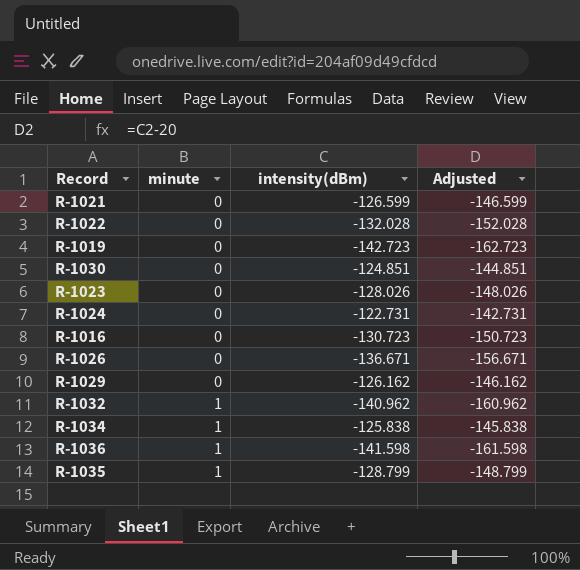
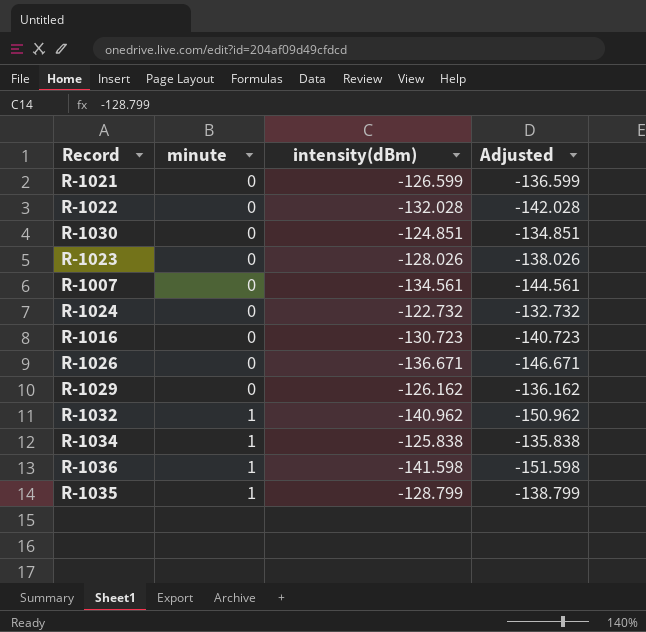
column Adjusted | formula: [intensity(dBm)] - 20 -> [intensity(dBm)] - 10
row R-1019: 0 | -142.723 | -162.723 -> none
row R-1007: none -> 0 | -134.561 | -144.561
R-1024 | intensity(dBm): -122.731 -> -122.732

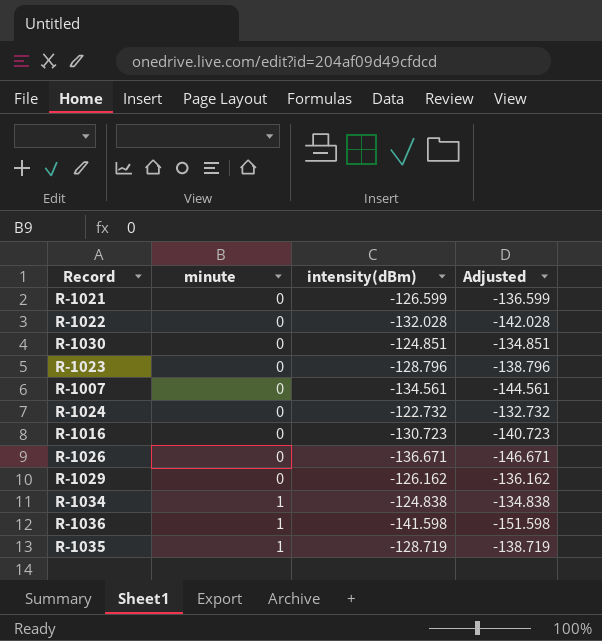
row R-1032: 1 | -140.962 | -150.962 -> none
R-1023 | intensity(dBm): -128.026 -> -128.796
R-1023 | Adjusted: -138.026 -> -138.796
R-1034 | intensity(dBm): -125.838 -> -124.838
R-1034 | Adjusted: -135.838 -> -134.838
R-1035 | intensity(dBm): -128.799 -> -128.719
R-1035 | Adjusted: -138.799 -> -138.719

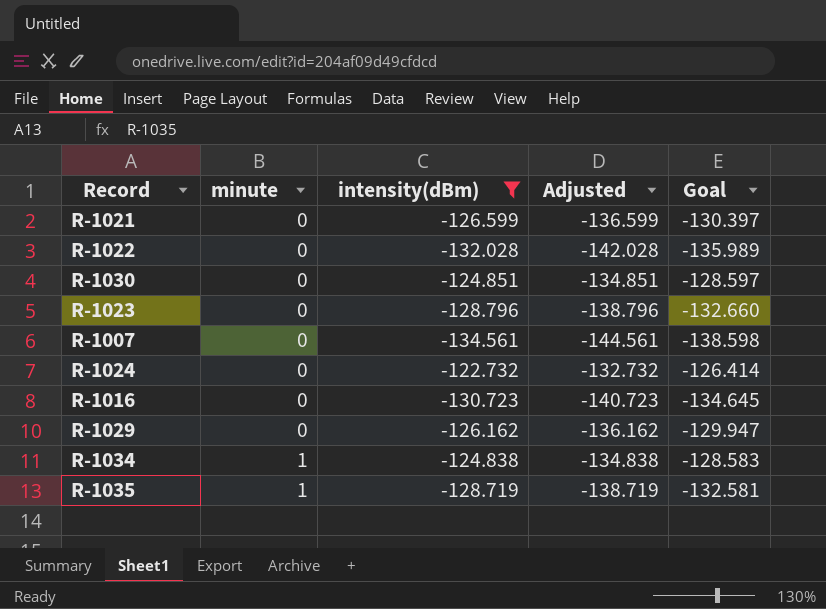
filter: none -> intensity(dBm) >= -134.561
column Goal | formula: none -> [intensity(dBm)] * 1.03

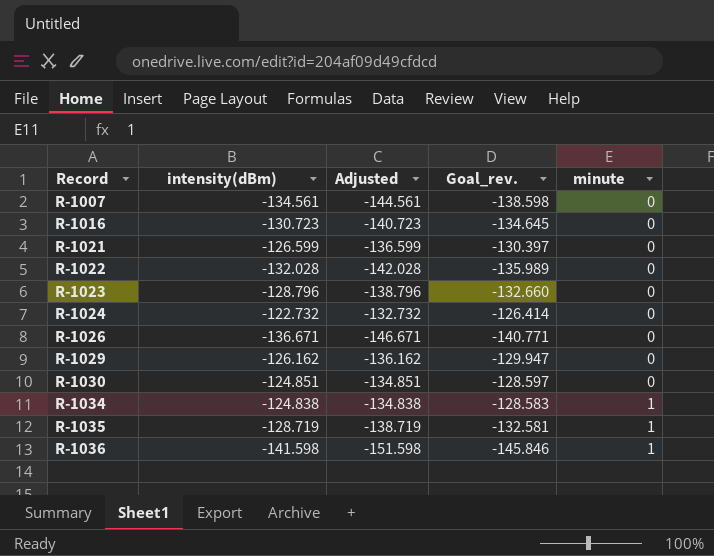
filter: intensity(dBm) >= -134.561 -> none
row order: minute ascending -> Record ascending
column name: Goal -> Goal_rev.
column minute | position: 2 -> 5

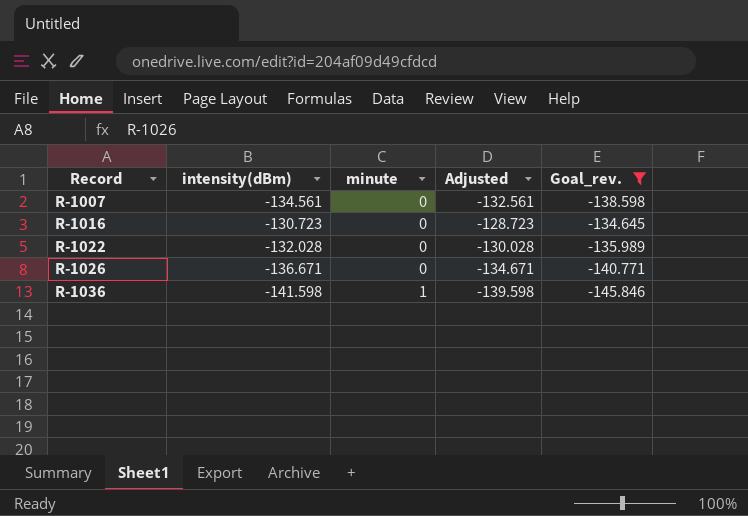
filter: none -> Goal_rev. <= -134.645
column minute | position: 5 -> 3
column Adjusted | formula: [intensity(dBm)] - 10 -> [intensity(dBm)] + 2

